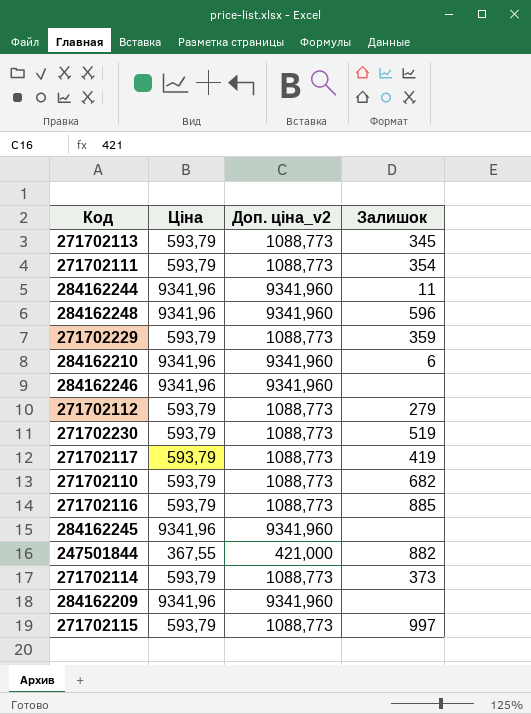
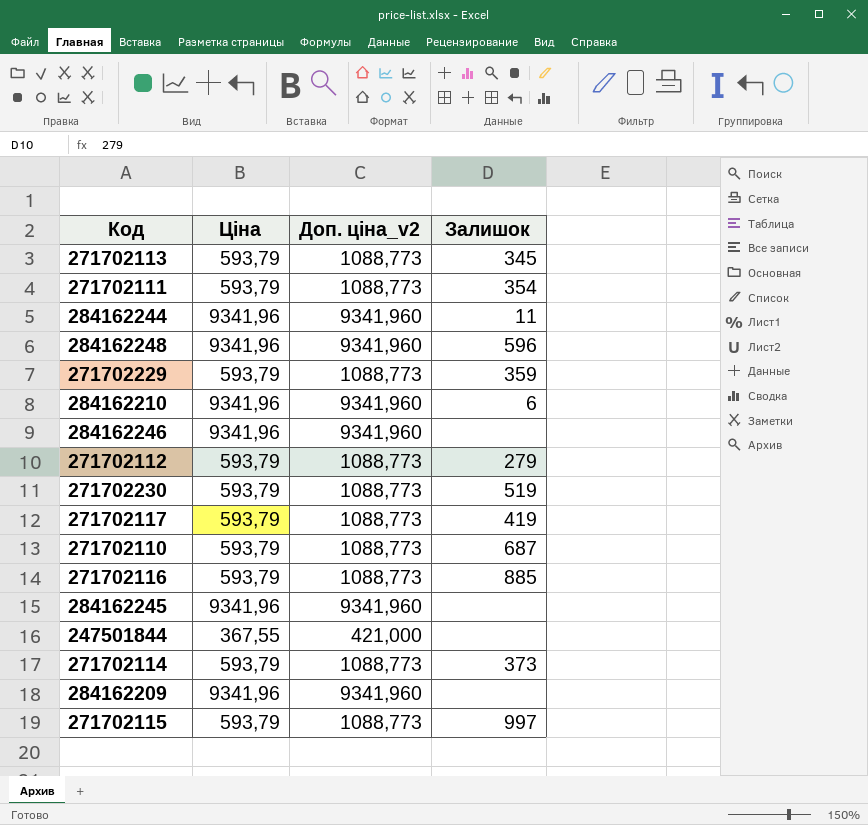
271702110 | Залишок: 682 -> 687
247501844 | Залишок: 882 -> none

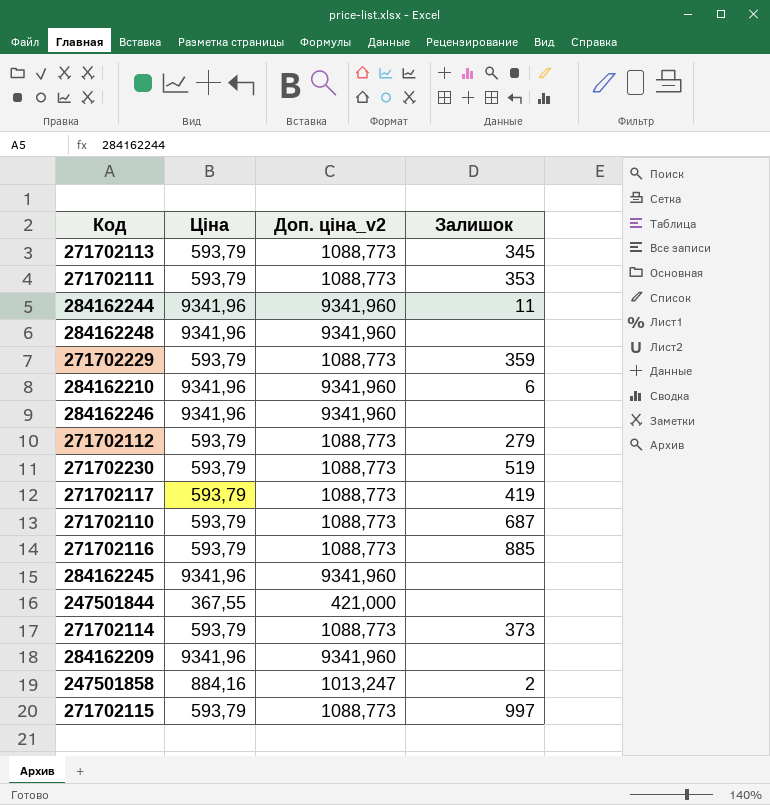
271702111 | Залишок: 354 -> 353
284162248 | Залишок: 596 -> none
row 247501858: none -> 884,16 | 1013,247 | 2

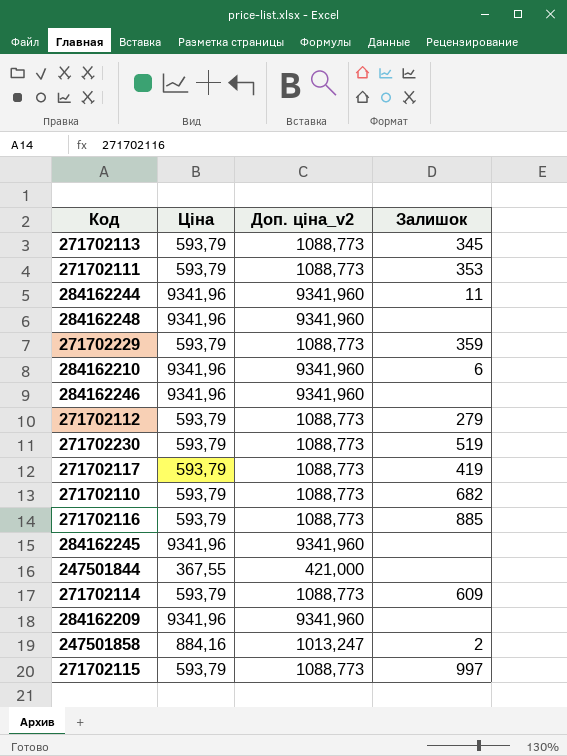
271702110 | Залишок: 687 -> 682
271702114 | Залишок: 373 -> 609

